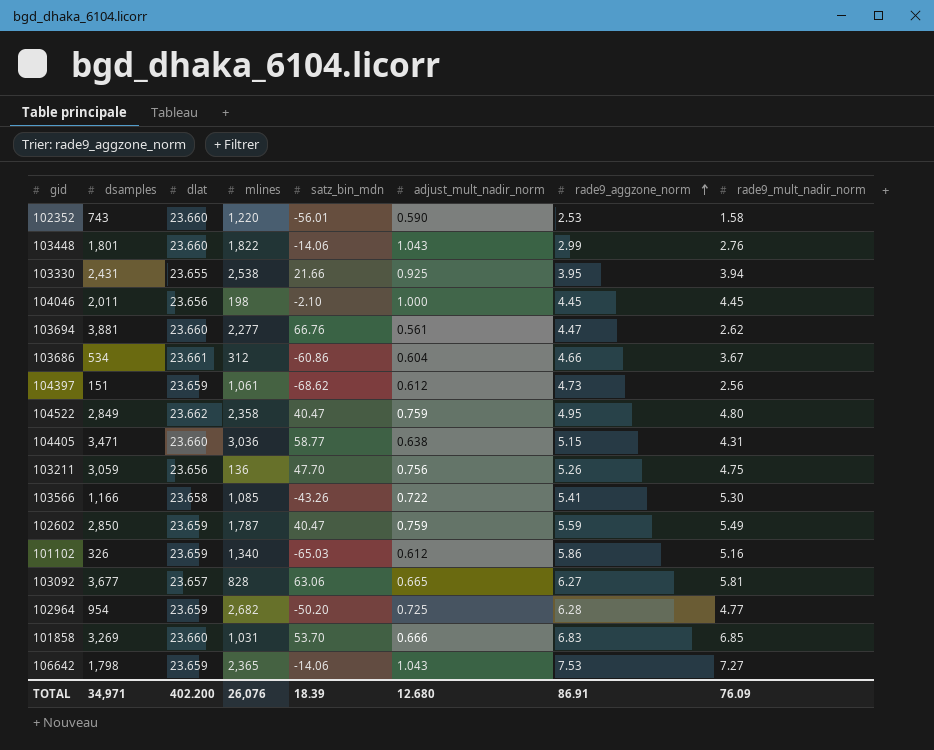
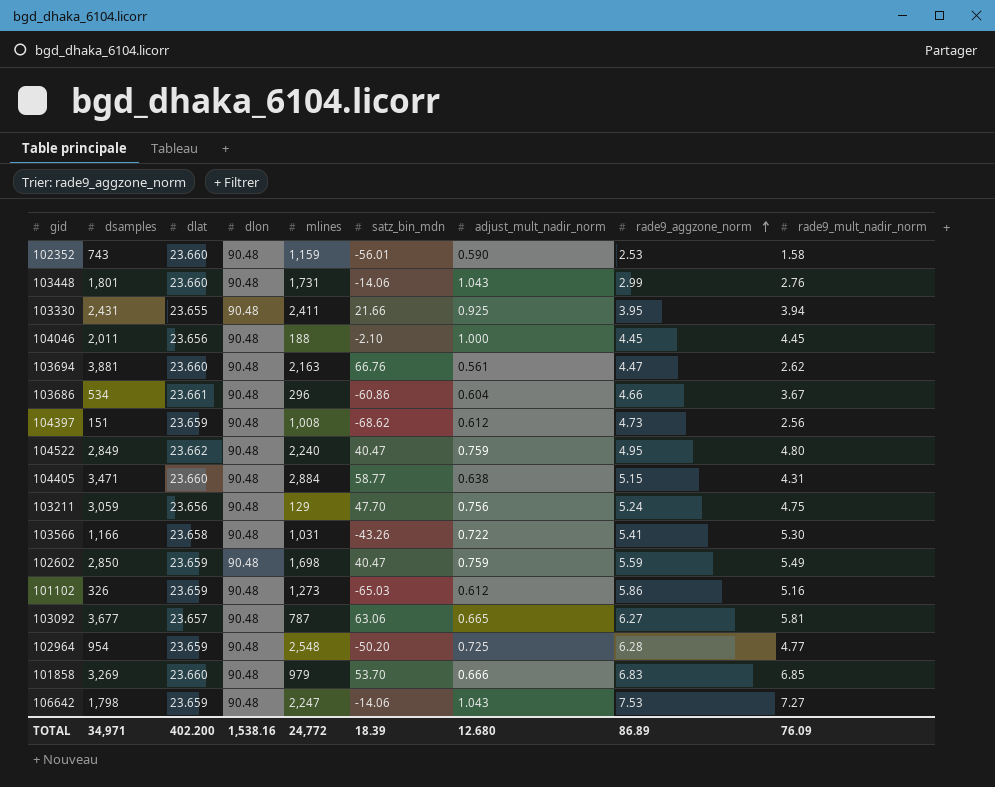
column dlon | position: none -> 4
102352 | mlines: 1,220 -> 1,159
103448 | mlines: 1,822 -> 1,731
103330 | mlines: 2,538 -> 2,411
104046 | mlines: 198 -> 188
103694 | mlines: 2,277 -> 2,163
103686 | mlines: 312 -> 296
104397 | mlines: 1,061 -> 1,008
104522 | mlines: 2,358 -> 2,240
104405 | mlines: 3,036 -> 2,884
103211 | mlines: 136 -> 129
103211 | rade9_aggzone_norm: 5.26 -> 5.24
103566 | mlines: 1,085 -> 1,031
102602 | mlines: 1,787 -> 1,698
101102 | mlines: 1,340 -> 1,273
103092 | mlines: 828 -> 787
102964 | mlines: 2,682 -> 2,548
101858 | mlines: 1,031 -> 979
106642 | mlines: 2,365 -> 2,247
TOTAL | mlines: 26,076 -> 24,772
TOTAL | rade9_aggzone_norm: 86.91 -> 86.89

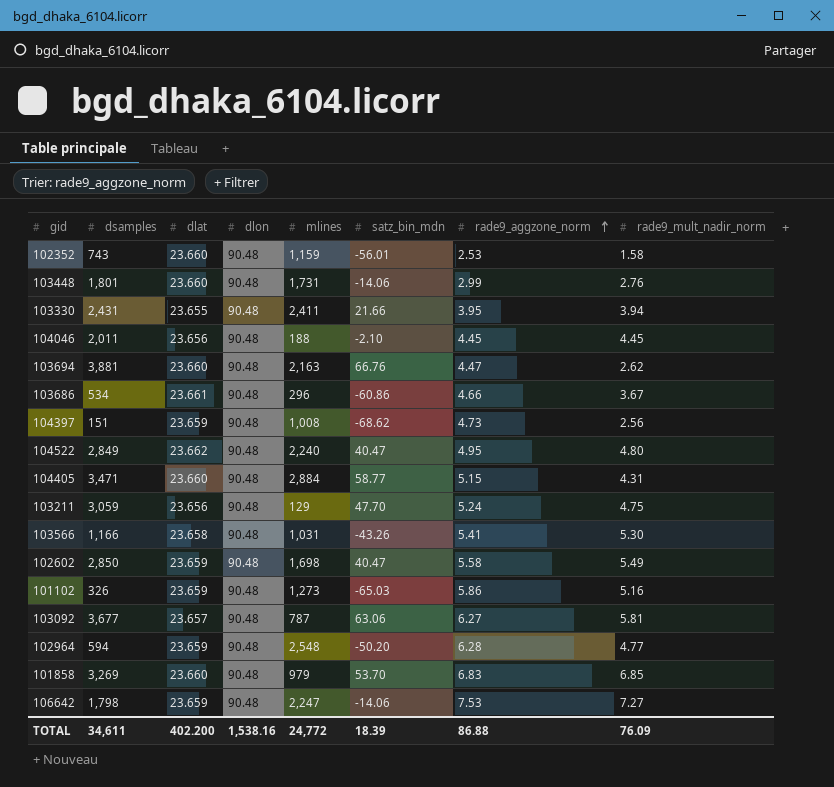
column adjust_mult_nadir_norm | position: 7 -> none
102602 | rade9_aggzone_norm: 5.59 -> 5.58
102964 | dsamples: 954 -> 594
TOTAL | dsamples: 34,971 -> 34,611
TOTAL | rade9_aggzone_norm: 86.89 -> 86.88

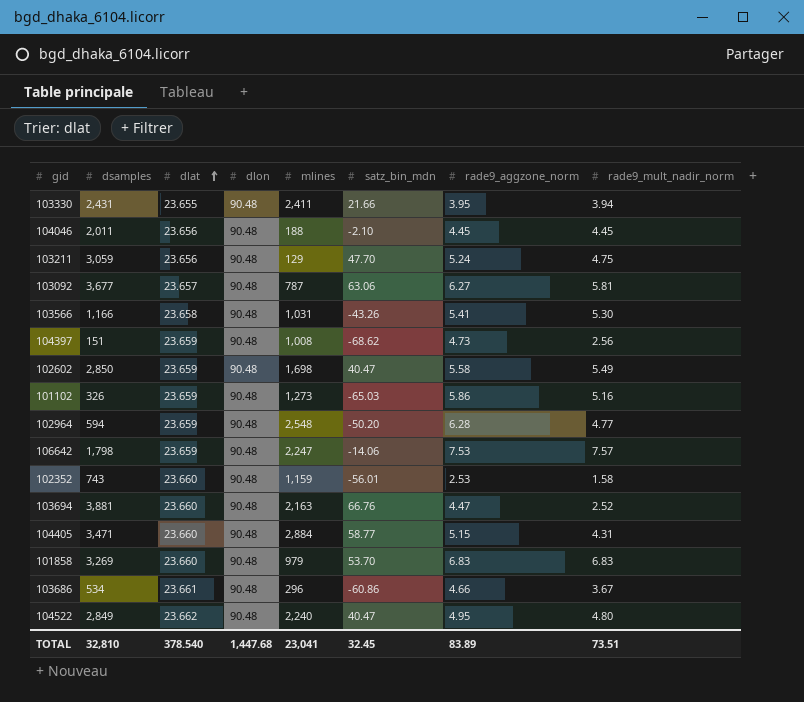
row order: rade9_aggzone_norm ascending -> dlat ascending
row 103448: 1,801 | 23.660 | 90.48 | 1,731 | -14.06 | 2.99 | 2.76 -> none
106642 | rade9_mult_nadir_norm: 7.27 -> 7.57
103694 | rade9_mult_nadir_norm: 2.62 -> 2.52
101858 | rade9_mult_nadir_norm: 6.85 -> 6.83
TOTAL | dsamples: 34,611 -> 32,810
TOTAL | dlat: 402.200 -> 378.540
TOTAL | dlon: 1,538.16 -> 1,447.68
TOTAL | mlines: 24,772 -> 23,041
TOTAL | satz_bin_mdn: 18.39 -> 32.45
TOTAL | rade9_aggzone_norm: 86.88 -> 83.89
TOTAL | rade9_mult_nadir_norm: 76.09 -> 73.51

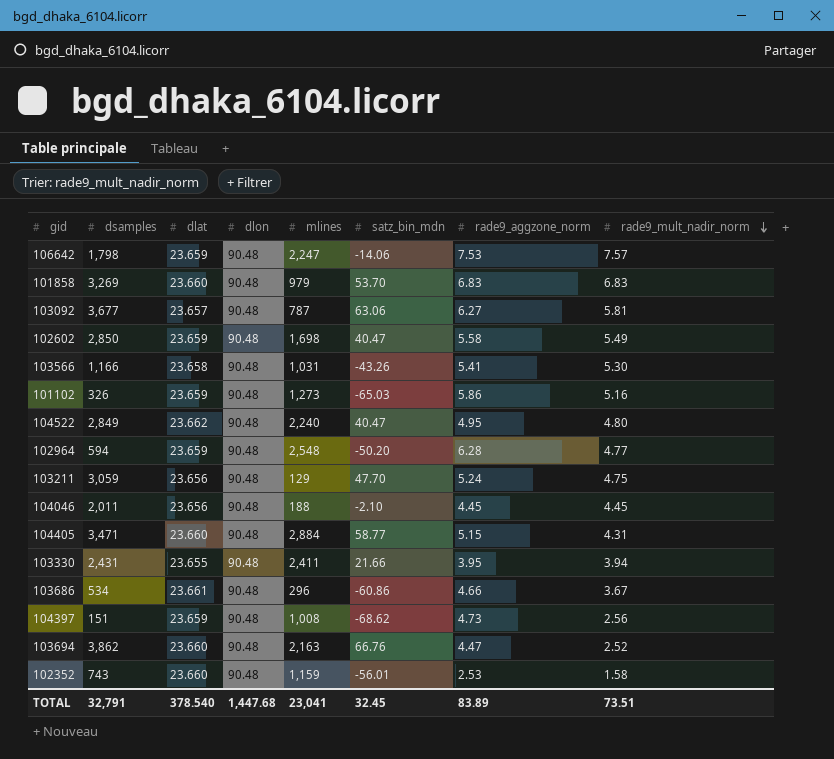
row order: dlat ascending -> rade9_mult_nadir_norm descending
103694 | dsamples: 3,881 -> 3,862
TOTAL | dsamples: 32,810 -> 32,791

